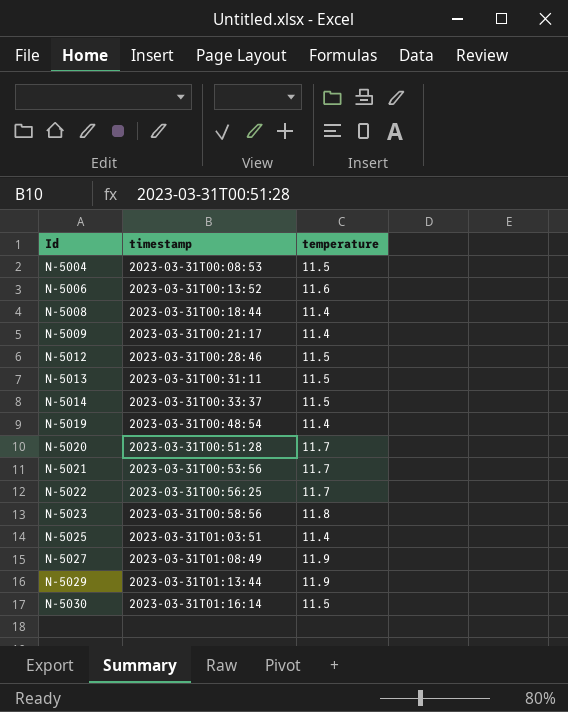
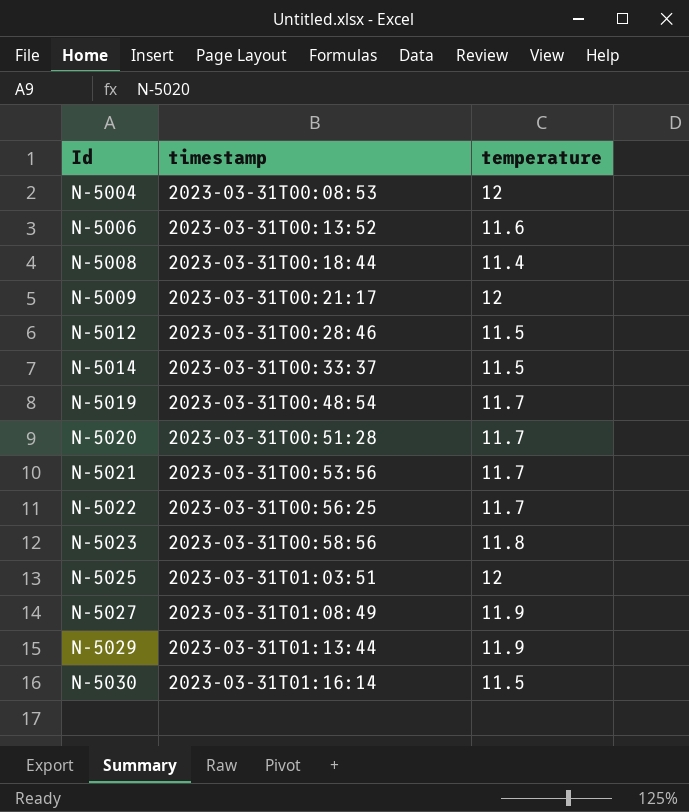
row N-5013: 2023-03-31T00:31:11 | 11.5 -> none
N-5004 | temperature: 11.5 -> 12
N-5009 | temperature: 11.4 -> 12
N-5019 | temperature: 11.4 -> 11.7
N-5025 | temperature: 11.4 -> 12

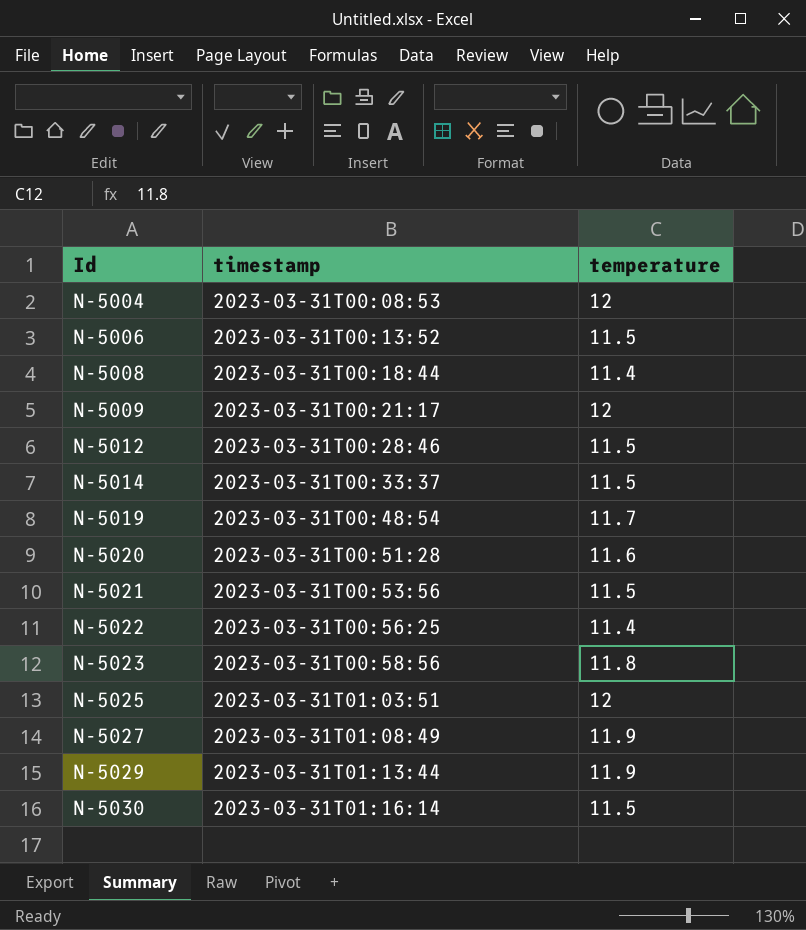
N-5006 | temperature: 11.6 -> 11.5
N-5020 | temperature: 11.7 -> 11.6
N-5021 | temperature: 11.7 -> 11.5
N-5022 | temperature: 11.7 -> 11.4

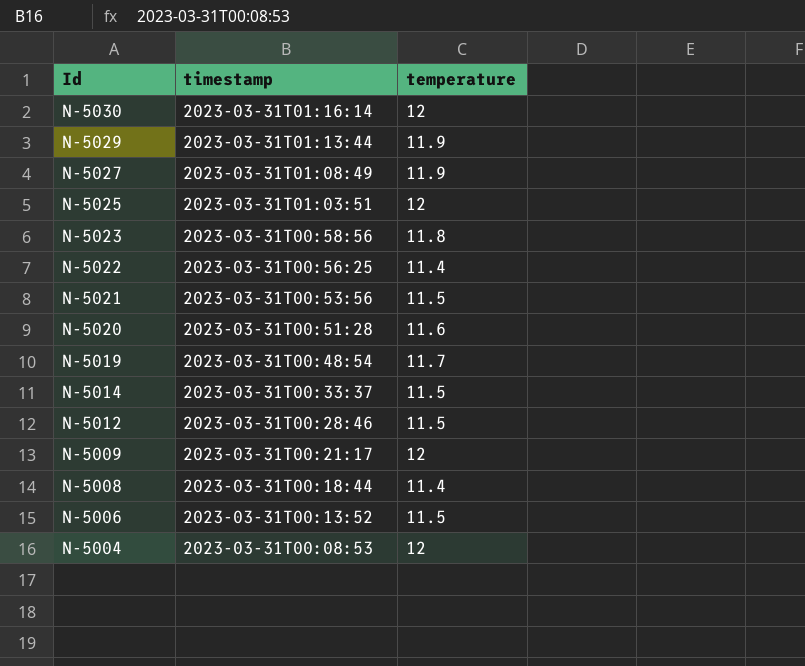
row order: Id ascending -> Id descending
N-5030 | temperature: 11.5 -> 12

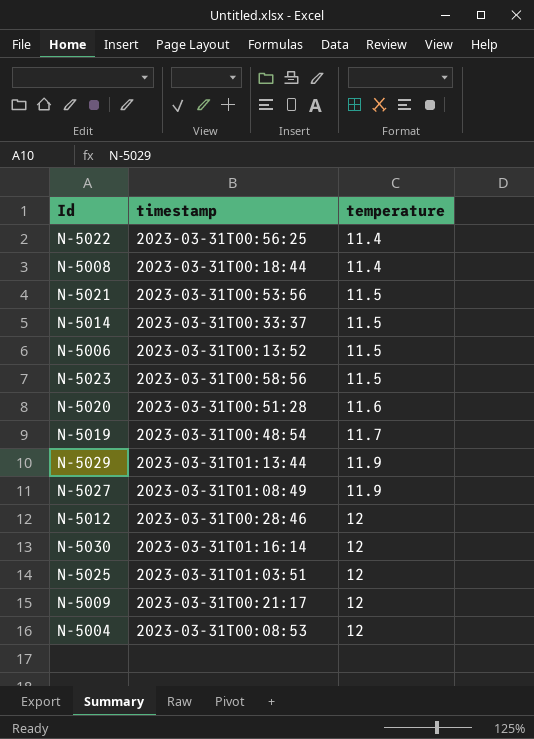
row order: Id descending -> temperature ascending
N-5023 | temperature: 11.8 -> 11.5
N-5012 | temperature: 11.5 -> 12

